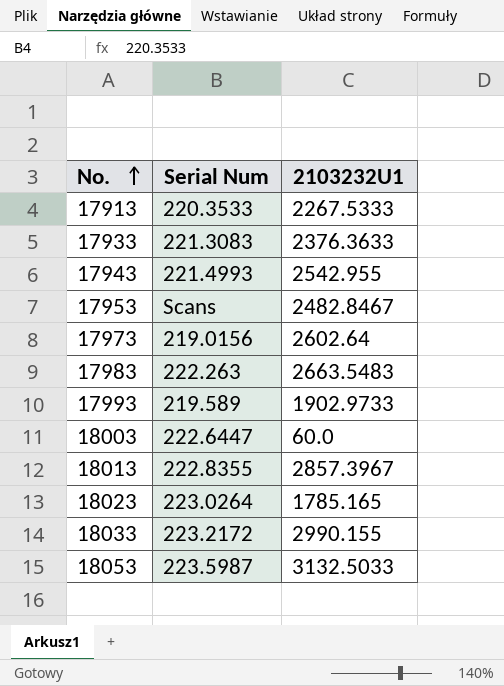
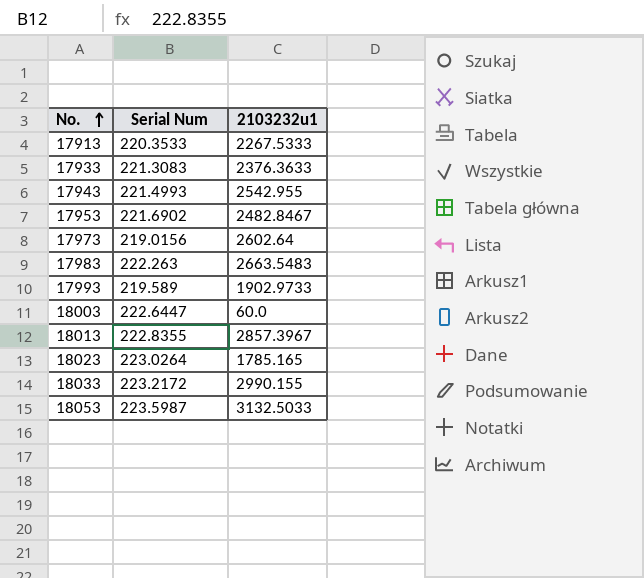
column name: 2103232U1 -> 2103232u1
17953 | Serial Num: Scans -> 221.6902

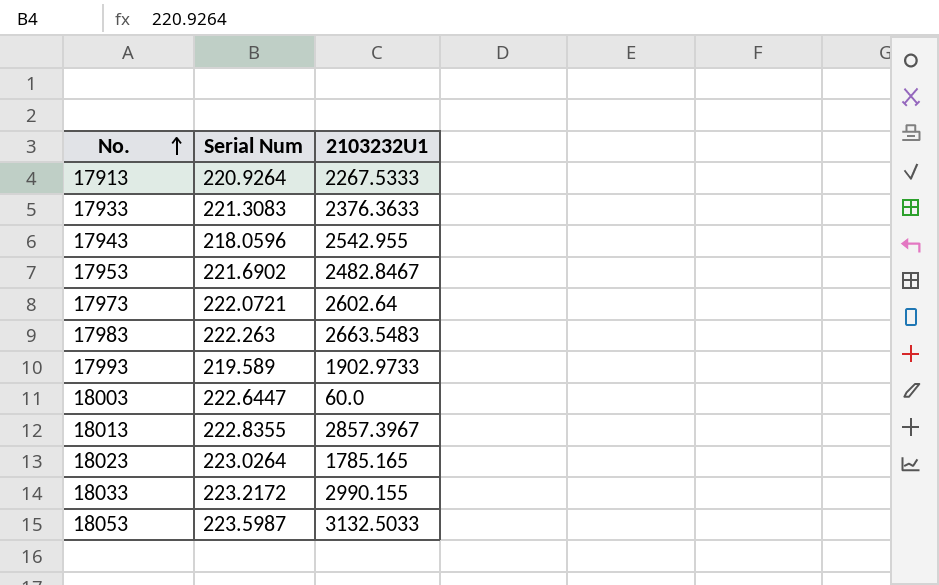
column name: 2103232u1 -> 2103232U1
17913 | Serial Num: 220.3533 -> 220.9264
17943 | Serial Num: 221.4993 -> 218.0596
17973 | Serial Num: 219.0156 -> 222.0721

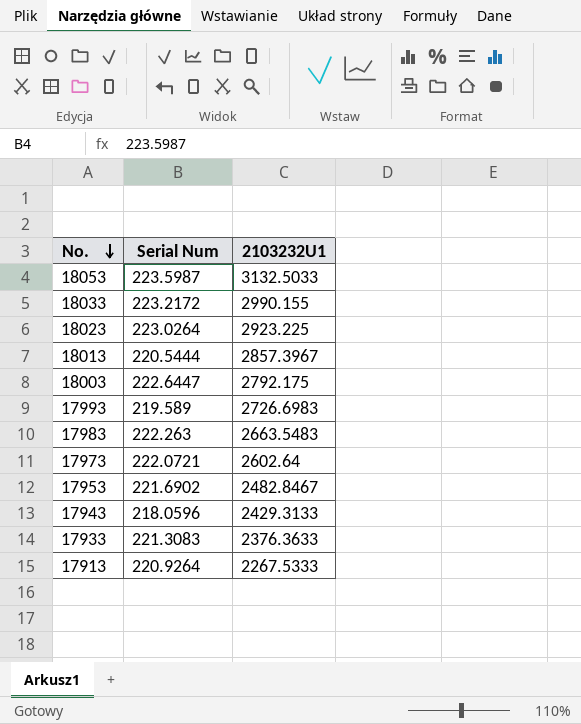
row order: No. ascending -> No. descending
18023 | 2103232U1: 1785.165 -> 2923.225
18013 | Serial Num: 222.8355 -> 220.5444
18003 | 2103232U1: 60.0 -> 2792.175
17993 | 2103232U1: 1902.9733 -> 2726.6983
17943 | 2103232U1: 2542.955 -> 2429.3133

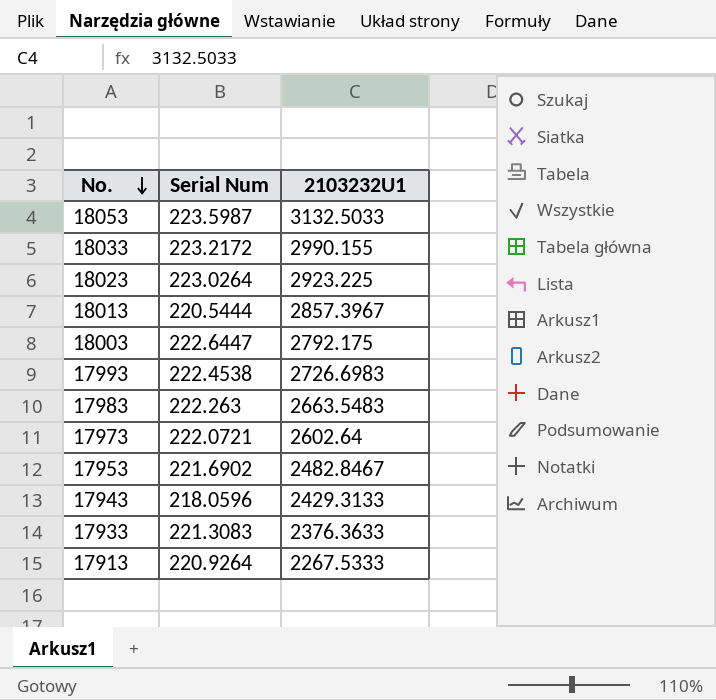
17993 | Serial Num: 219.589 -> 222.4538

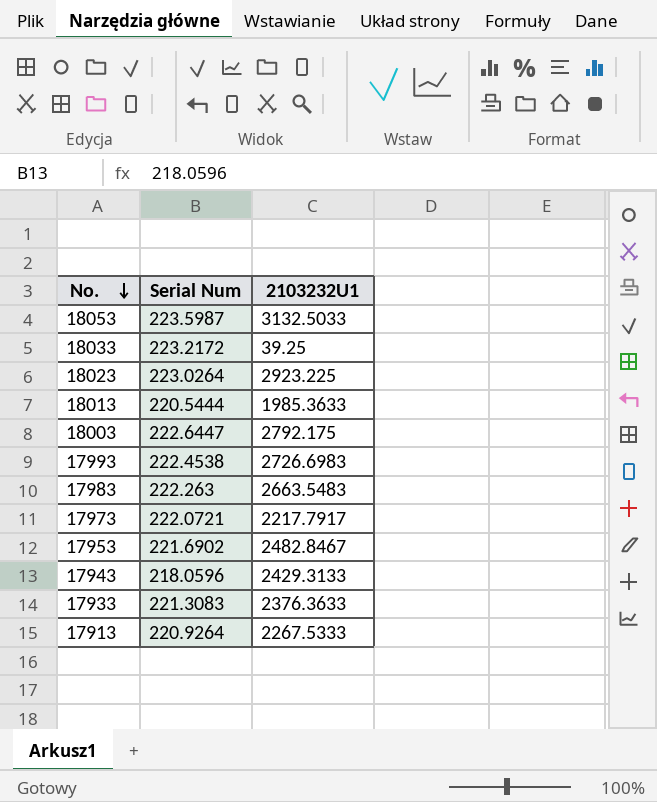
18033 | 2103232U1: 2990.155 -> 39.25
18013 | 2103232U1: 2857.3967 -> 1985.3633
17973 | 2103232U1: 2602.64 -> 2217.7917

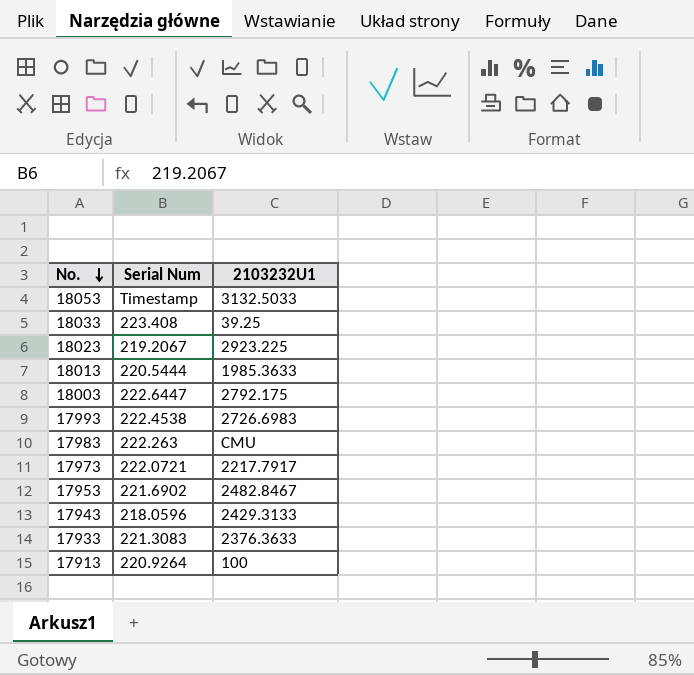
18053 | Serial Num: 223.5987 -> Timestamp
18033 | Serial Num: 223.2172 -> 223.408
18023 | Serial Num: 223.0264 -> 219.2067
17983 | 2103232U1: 2663.5483 -> CMU
17913 | 2103232U1: 2267.5333 -> 100

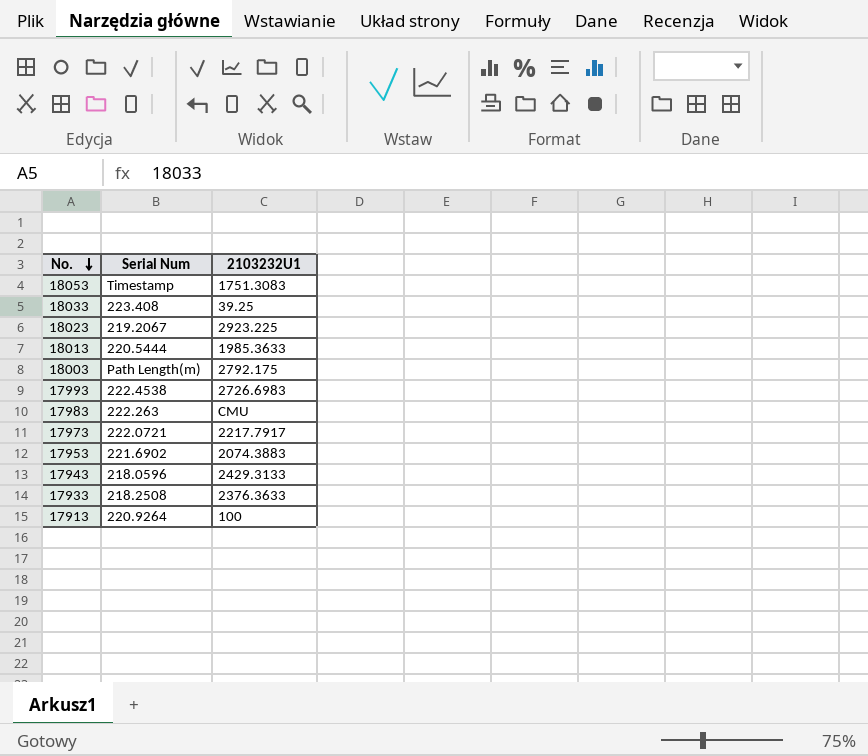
18053 | 2103232U1: 3132.5033 -> 1751.3083
18003 | Serial Num: 222.6447 -> Path Length(m)
17953 | 2103232U1: 2482.8467 -> 2074.3883
17933 | Serial Num: 221.3083 -> 218.2508

